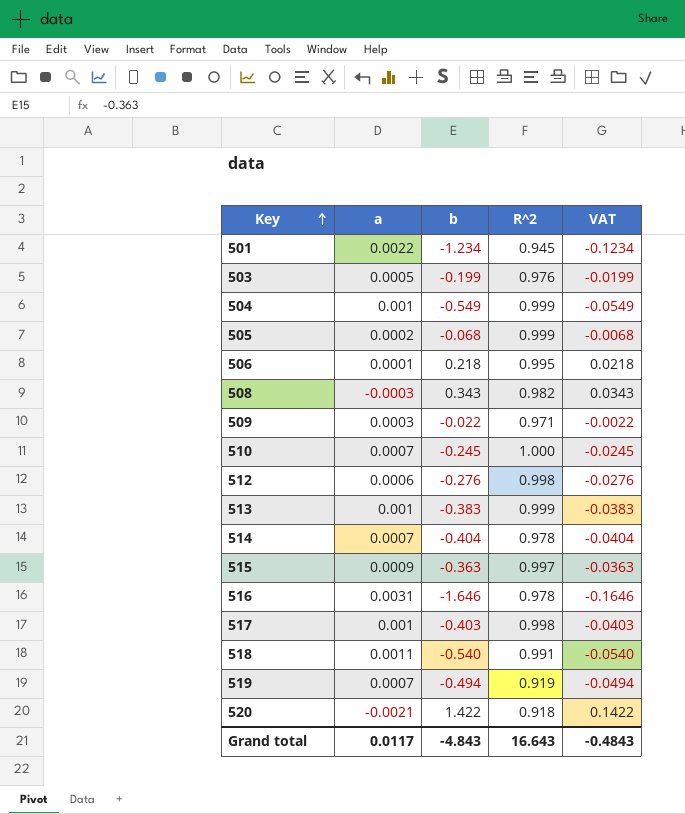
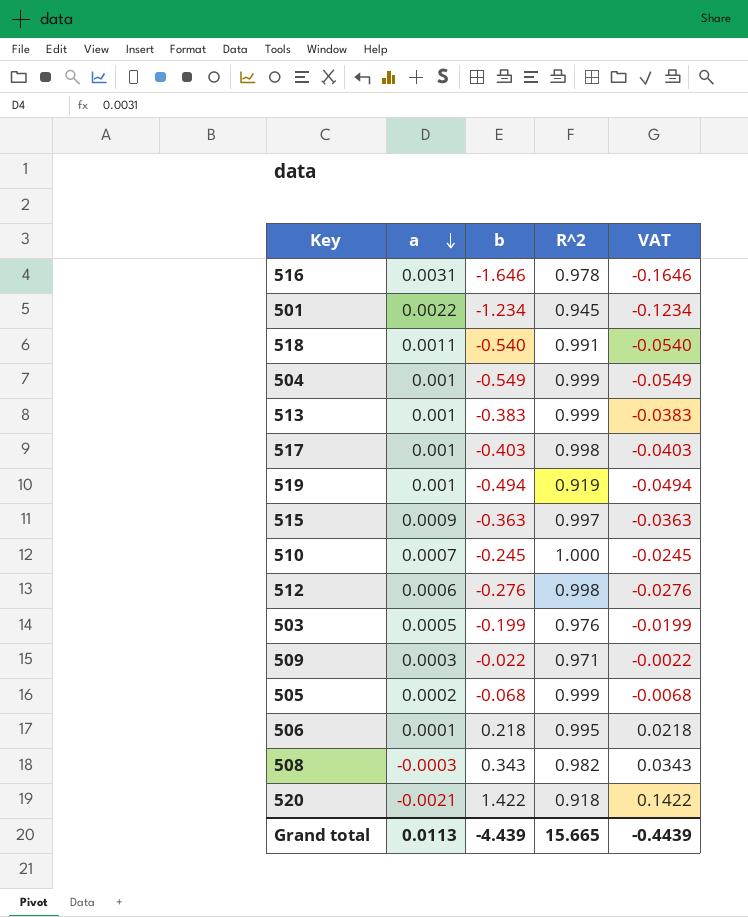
row order: Key ascending -> a descending
row 514: 0.0007 | -0.404 | 0.978 | -0.0404 -> none
519 | a: 0.0007 -> 0.001
Grand total | a: 0.0117 -> 0.0113
Grand total | b: -4.843 -> -4.439
Grand total | R^2: 16.643 -> 15.665
Grand total | VAT: -0.4843 -> -0.4439

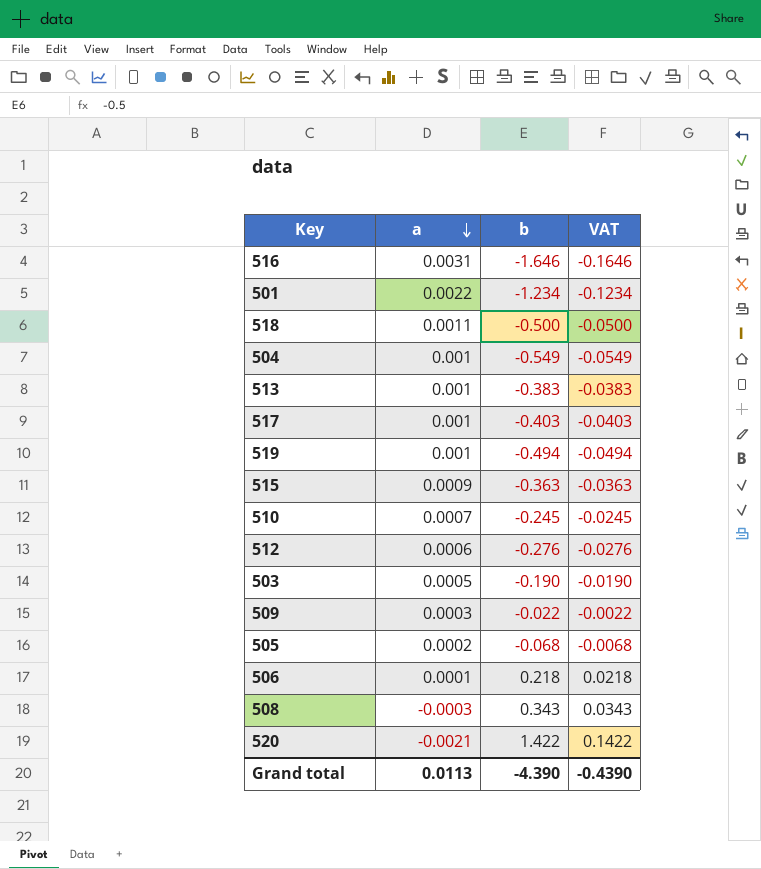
column R^2 | position: 4 -> none
518 | b: -0.540 -> -0.500
518 | VAT: -0.0540 -> -0.0500
503 | b: -0.199 -> -0.190
503 | VAT: -0.0199 -> -0.0190
Grand total | b: -4.439 -> -4.390
Grand total | VAT: -0.4439 -> -0.4390

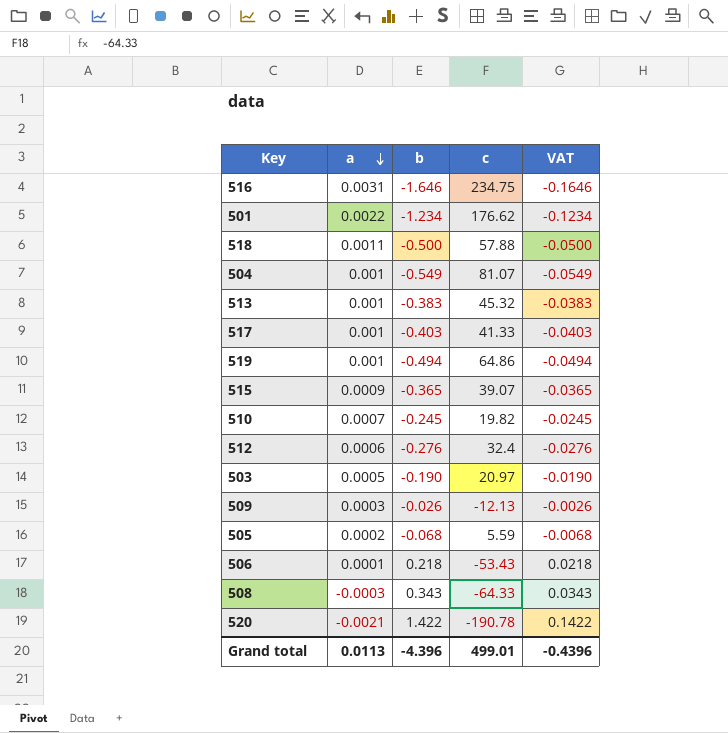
column c | position: none -> 4
515 | b: -0.363 -> -0.365
515 | VAT: -0.0363 -> -0.0365
509 | b: -0.022 -> -0.026
509 | VAT: -0.0022 -> -0.0026
Grand total | b: -4.390 -> -4.396
Grand total | VAT: -0.4390 -> -0.4396

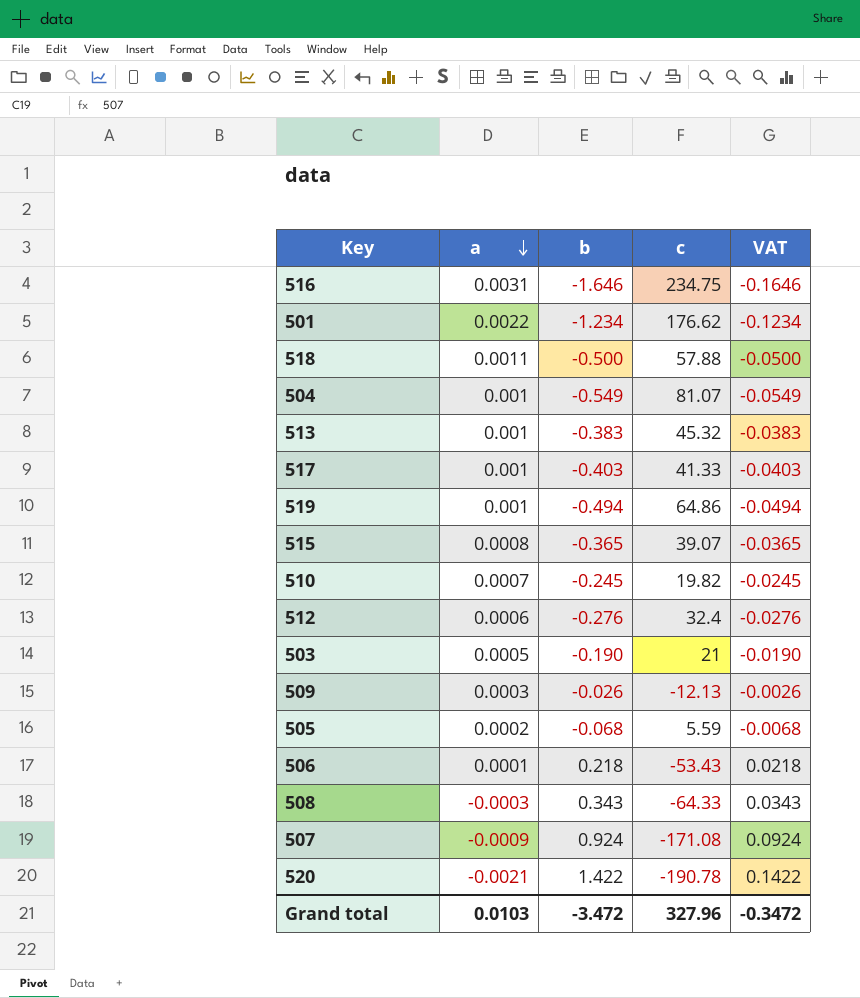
515 | a: 0.0009 -> 0.0008
503 | c: 20.97 -> 21
row 507: none -> -0.0009 | 0.924 | -171.08 | 0.0924
Grand total | a: 0.0113 -> 0.0103
Grand total | b: -4.396 -> -3.472
Grand total | c: 499.01 -> 327.96
Grand total | VAT: -0.4396 -> -0.3472

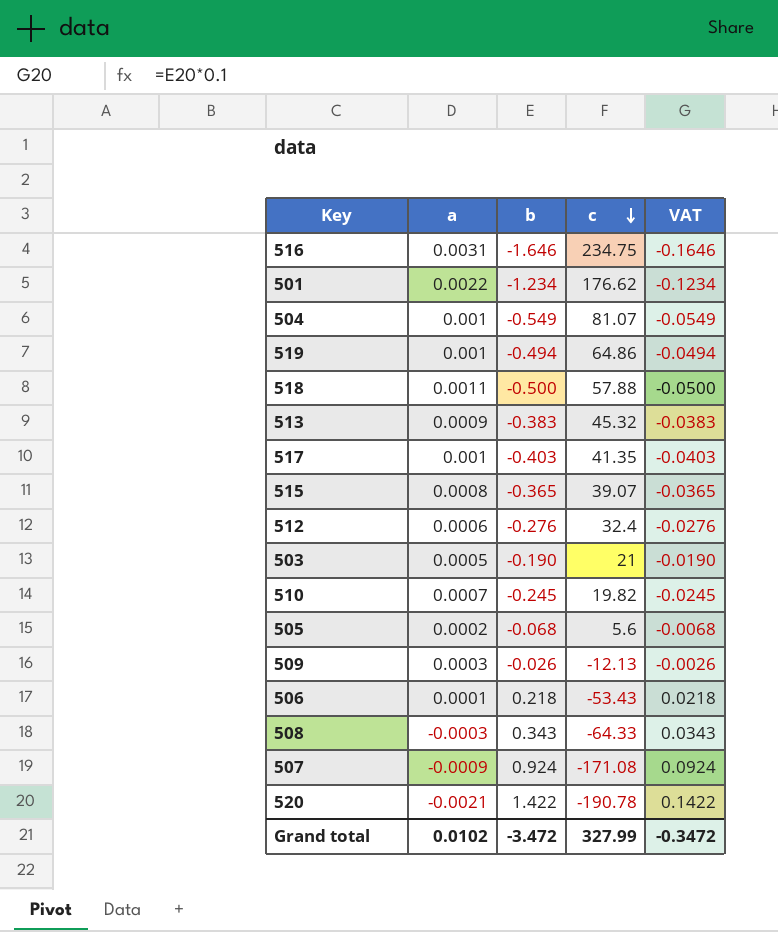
row order: a descending -> c descending
513 | a: 0.001 -> 0.0009
517 | c: 41.33 -> 41.35
505 | c: 5.59 -> 5.6
Grand total | a: 0.0103 -> 0.0102
Grand total | c: 327.96 -> 327.99

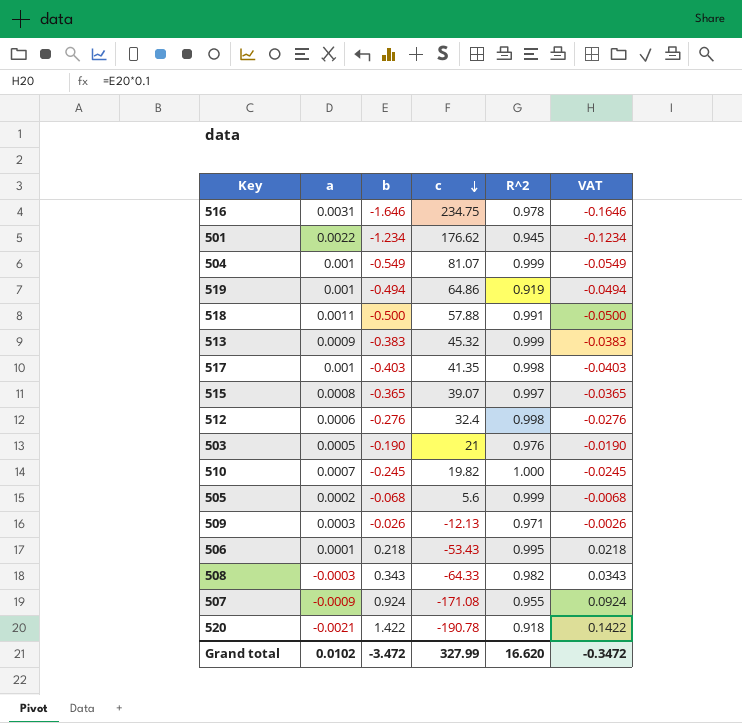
column R^2 | position: none -> 5

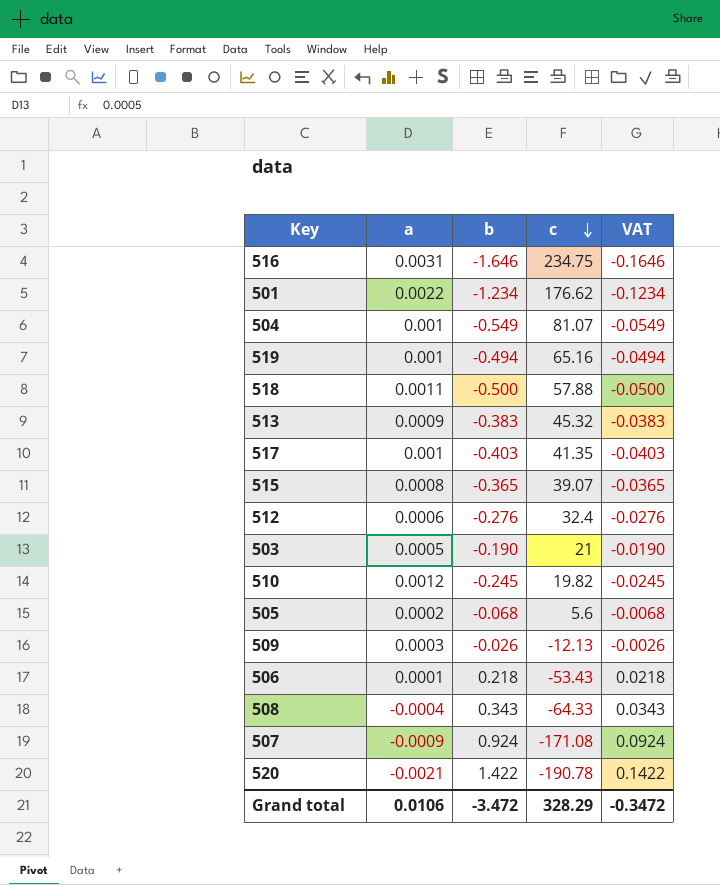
column R^2 | position: 5 -> none
519 | c: 64.86 -> 65.16
510 | a: 0.0007 -> 0.0012
508 | a: -0.0003 -> -0.0004
Grand total | a: 0.0102 -> 0.0106
Grand total | c: 327.99 -> 328.29

